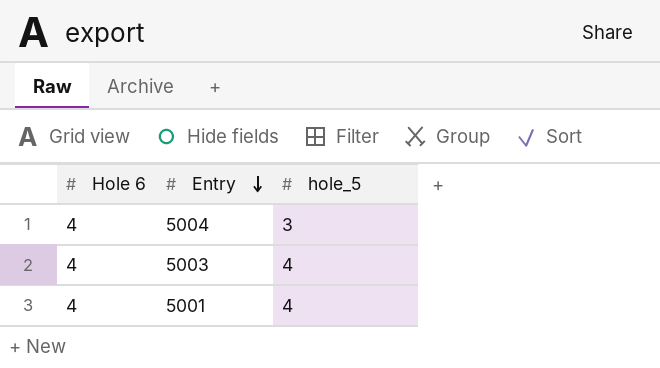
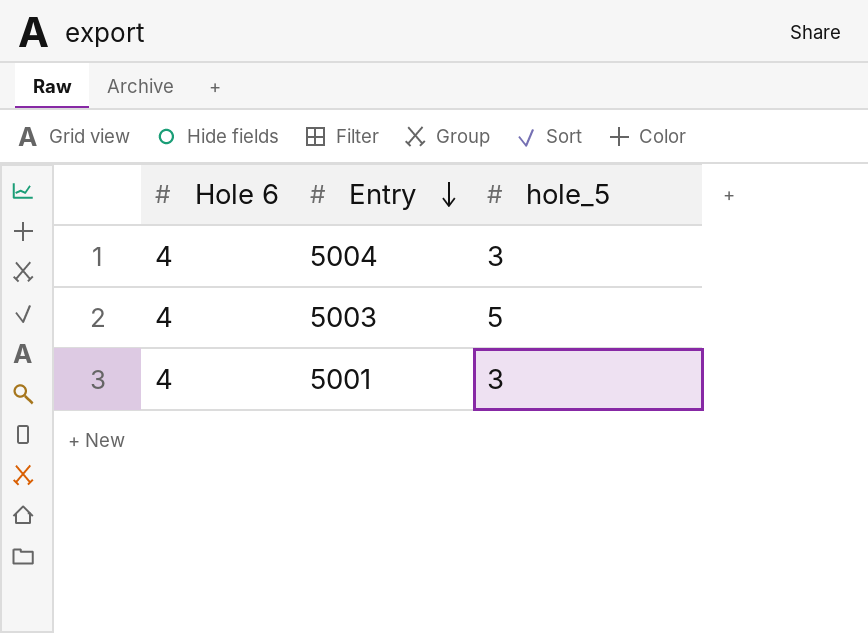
5003 | hole_5: 4 -> 5
5001 | hole_5: 4 -> 3

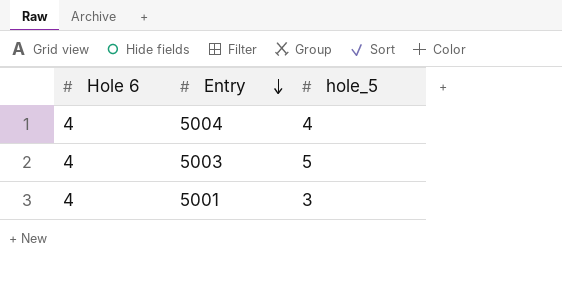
5004 | hole_5: 3 -> 4

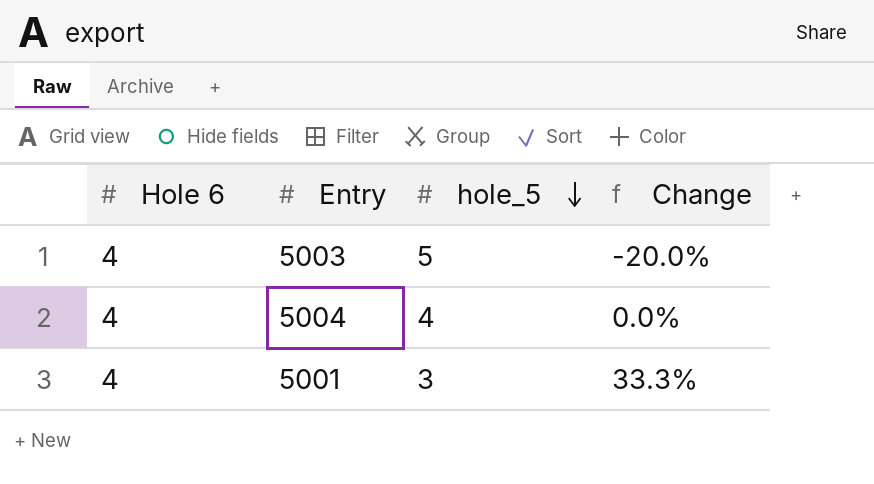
row order: Entry descending -> hole_5 descending
column Change | formula: none -> ([Hole 6] - [hole_5]) / [hole_5]

